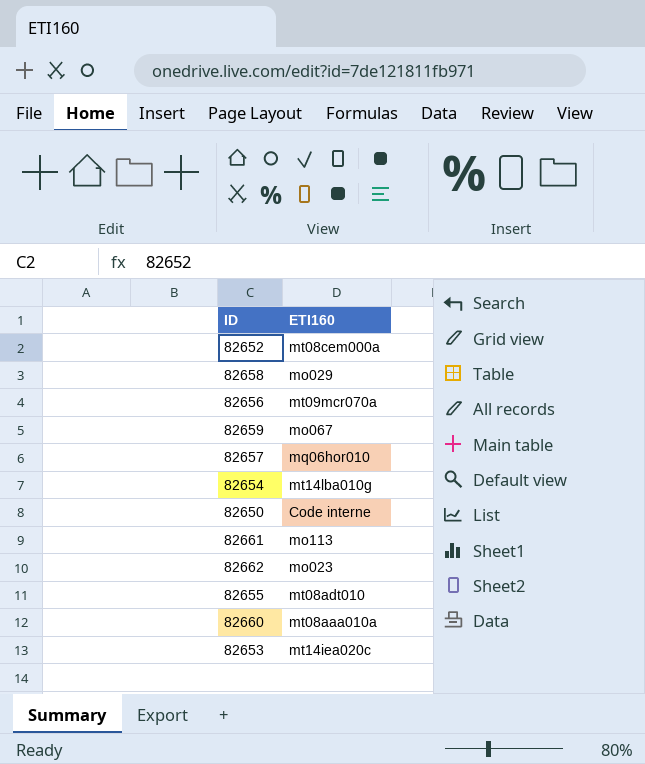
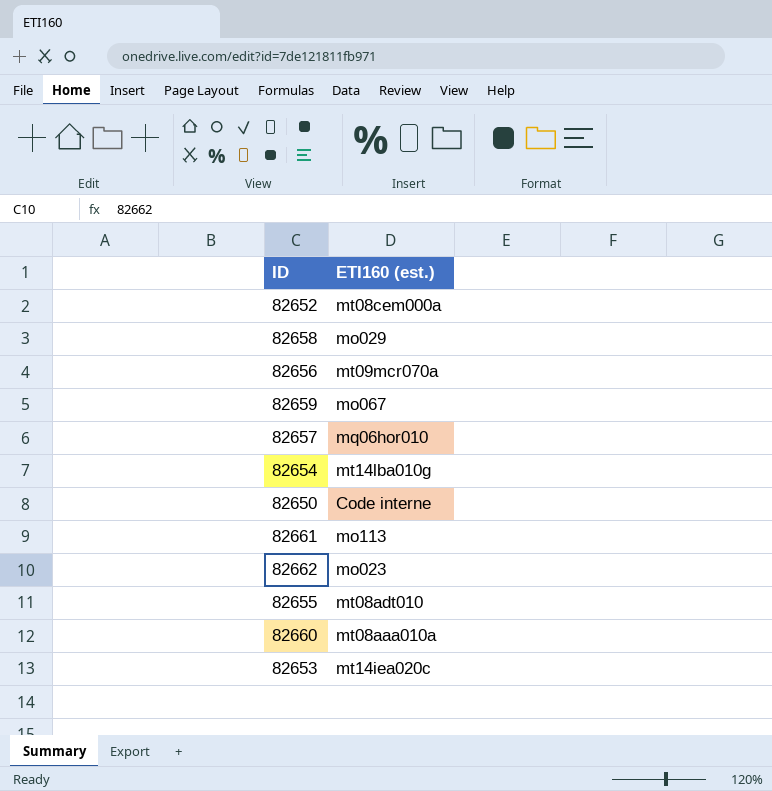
column name: ETI160 -> ETI160 (est.)

